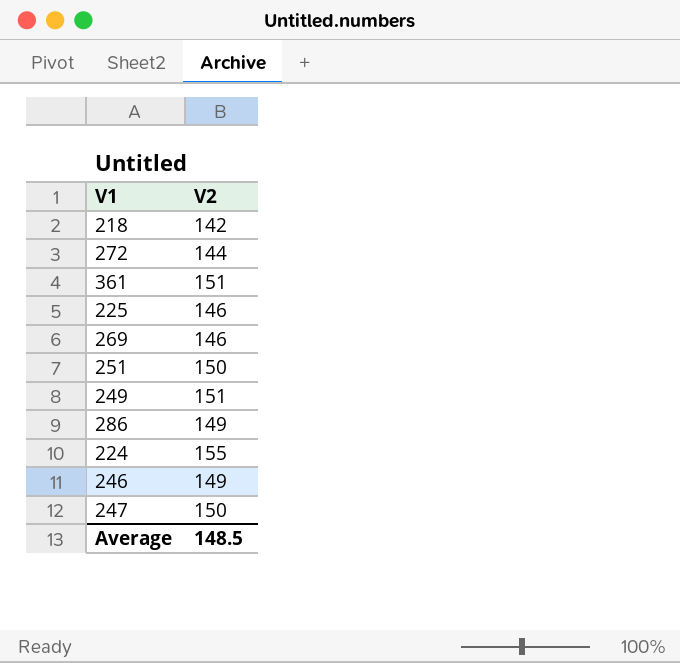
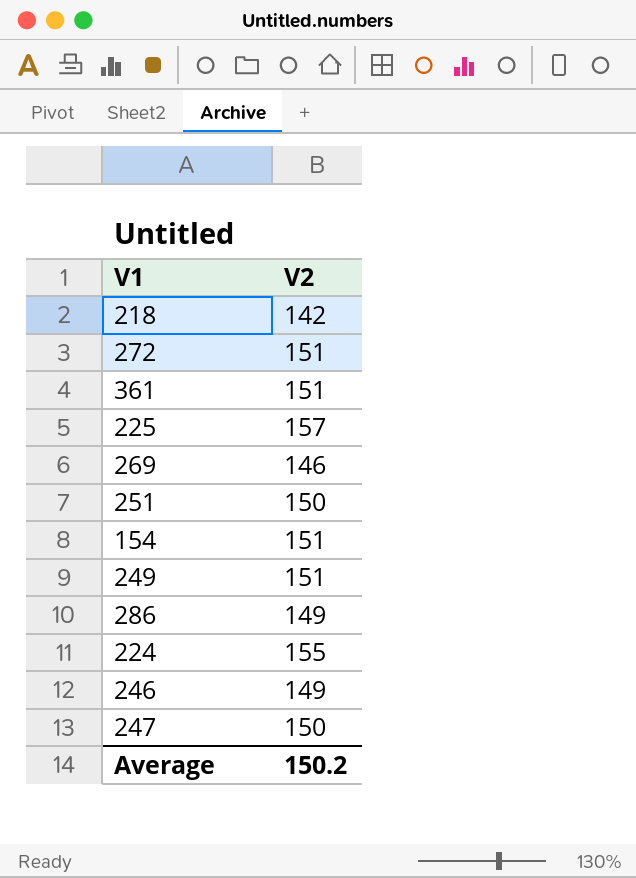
272 | V2: 144 -> 151
225 | V2: 146 -> 157
row 154: none -> 151
Average | V2: 148.5 -> 150.2

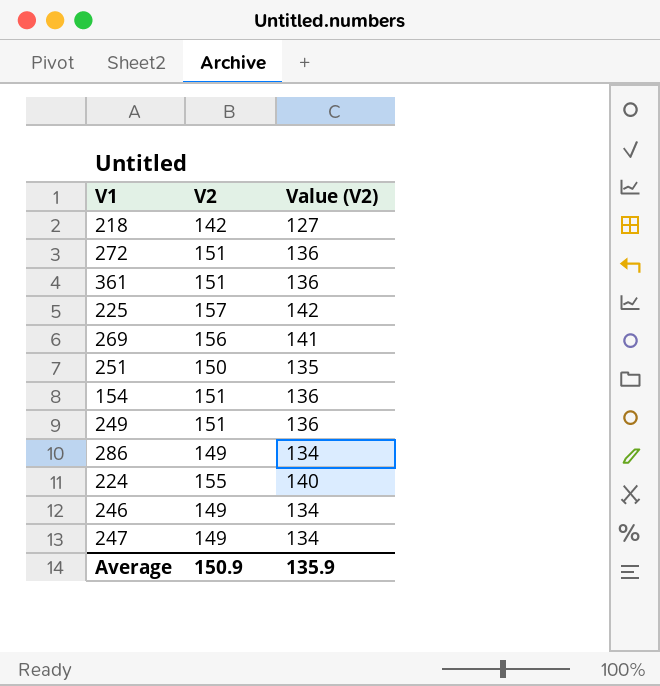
column Value (V2) | formula: none -> [V2] - 15
269 | V2: 146 -> 156
247 | V2: 150 -> 149
Average | V2: 150.2 -> 150.9

